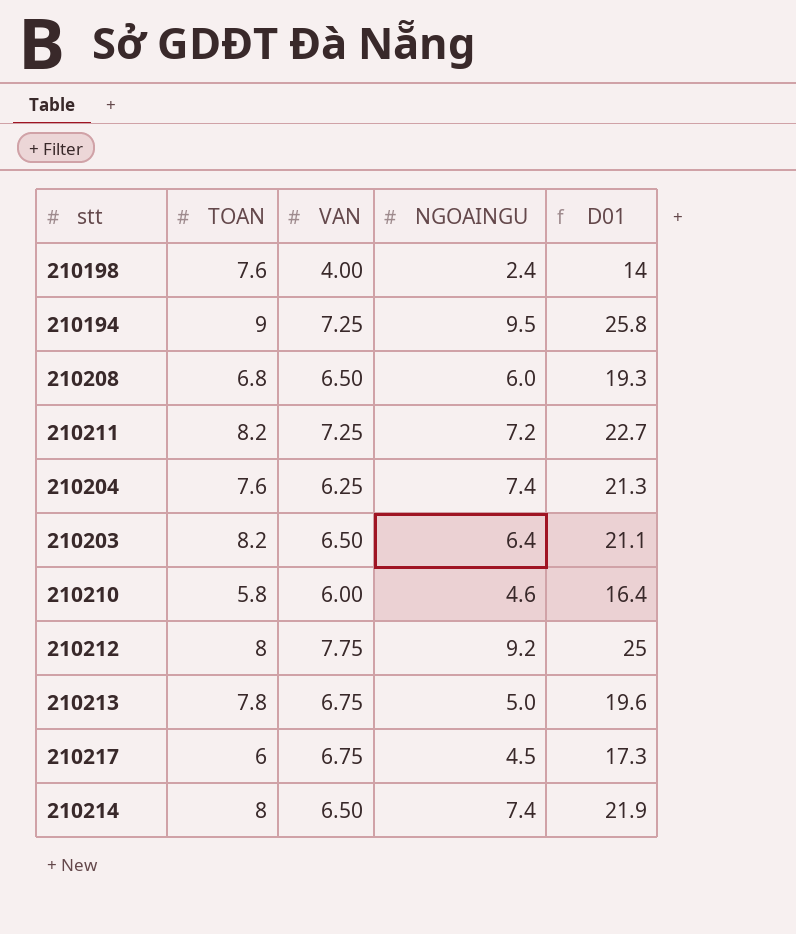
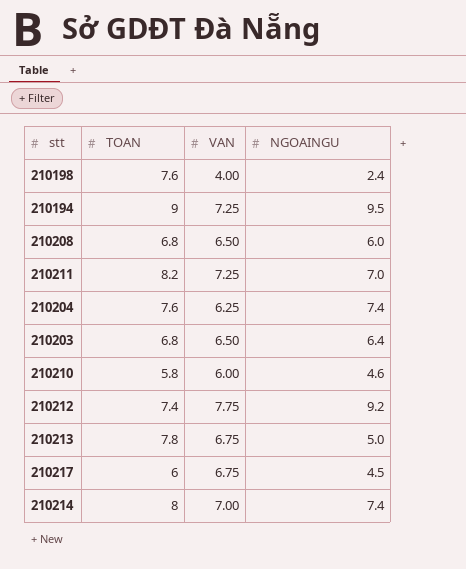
column D01 | formula: [TOAN] + [VAN] + [NGOAINGU] -> none
210211 | NGOAINGU: 7.2 -> 7.0
210203 | TOAN: 8.2 -> 6.8
210212 | TOAN: 8 -> 7.4
210214 | VAN: 6.50 -> 7.00

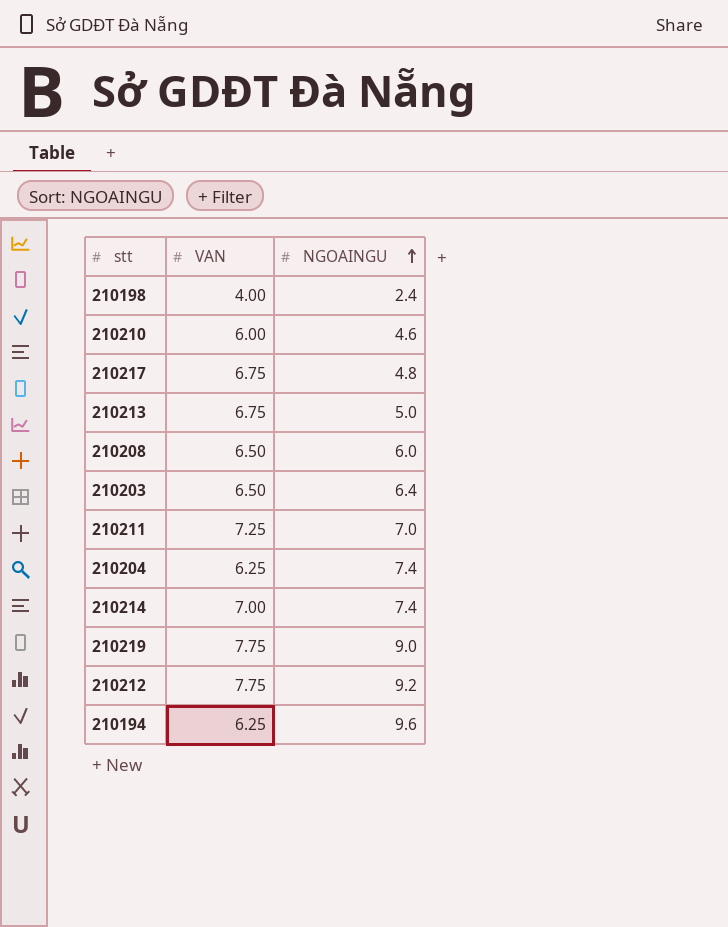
row order: none -> NGOAINGU ascending
column TOAN | position: 2 -> none
210217 | NGOAINGU: 4.5 -> 4.8
row 210219: none -> 7.75 | 9.0
210194 | VAN: 7.25 -> 6.25
210194 | NGOAINGU: 9.5 -> 9.6

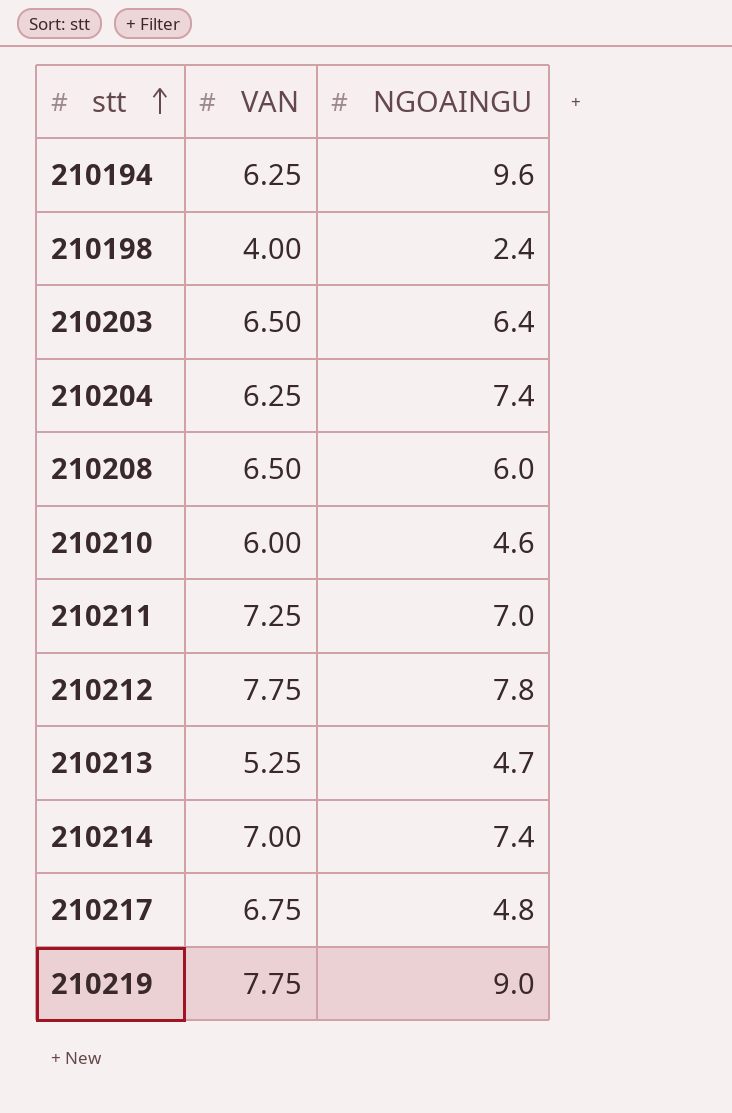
row order: NGOAINGU ascending -> stt ascending
210212 | NGOAINGU: 9.2 -> 7.8
210213 | VAN: 6.75 -> 5.25
210213 | NGOAINGU: 5.0 -> 4.7

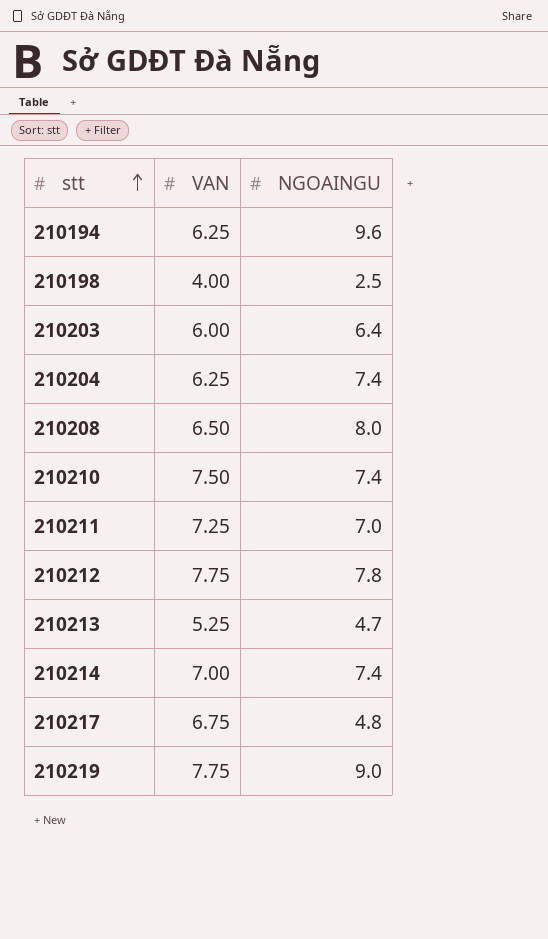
210198 | NGOAINGU: 2.4 -> 2.5
210203 | VAN: 6.50 -> 6.00
210208 | NGOAINGU: 6.0 -> 8.0
210210 | VAN: 6.00 -> 7.50
210210 | NGOAINGU: 4.6 -> 7.4

